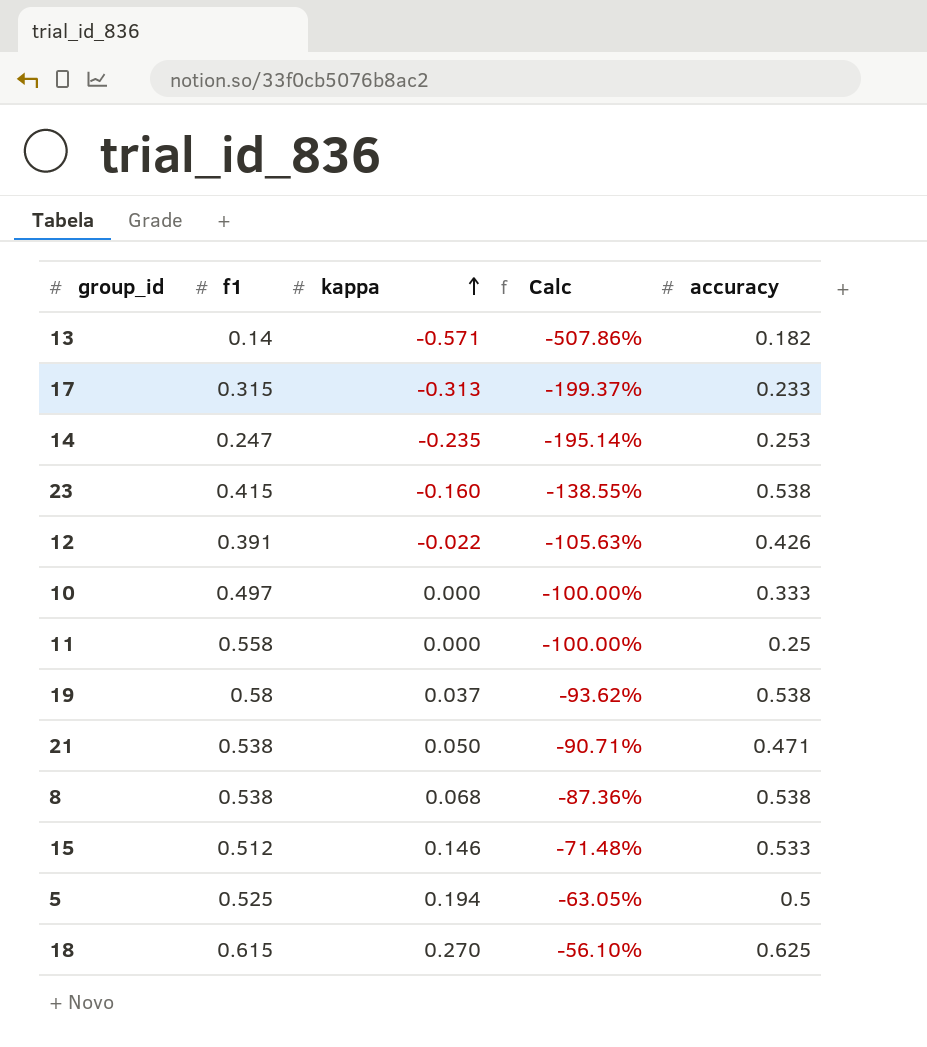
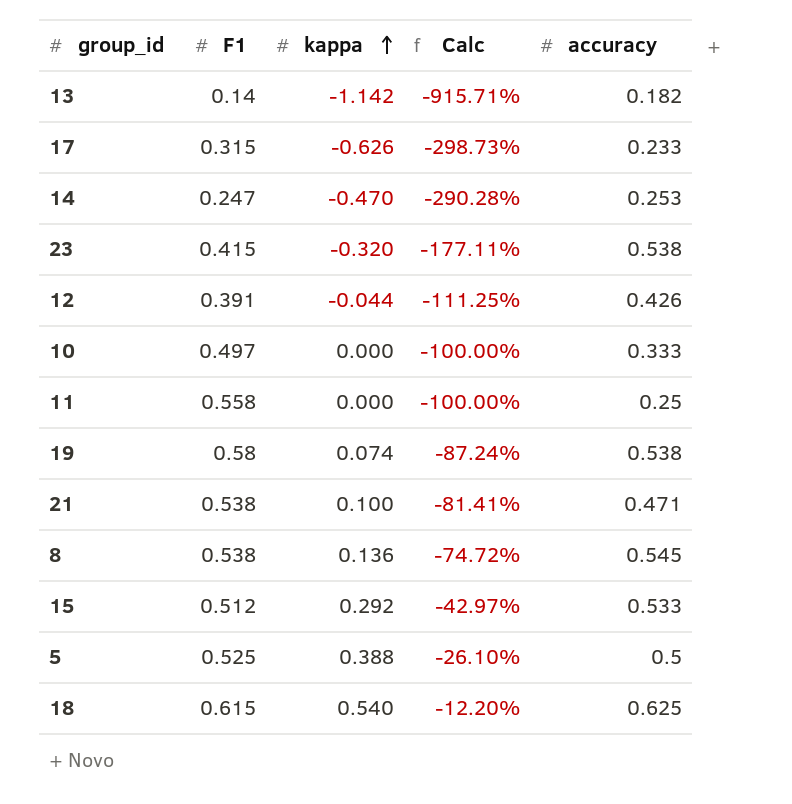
column name: f1 -> F1
13 | kappa: -0.571 -> -1.142
13 | Calc: -507.86% -> -915.71%
17 | kappa: -0.313 -> -0.626
17 | Calc: -199.37% -> -298.73%
14 | kappa: -0.235 -> -0.470
14 | Calc: -195.14% -> -290.28%
23 | kappa: -0.160 -> -0.320
23 | Calc: -138.55% -> -177.11%
12 | kappa: -0.022 -> -0.044
12 | Calc: -105.63% -> -111.25%
19 | kappa: 0.037 -> 0.074
19 | Calc: -93.62% -> -87.24%
21 | kappa: 0.050 -> 0.100
21 | Calc: -90.71% -> -81.41%
8 | kappa: 0.068 -> 0.136
8 | Calc: -87.36% -> -74.72%
8 | accuracy: 0.538 -> 0.545
15 | kappa: 0.146 -> 0.292
15 | Calc: -71.48% -> -42.97%
5 | kappa: 0.194 -> 0.388
5 | Calc: -63.05% -> -26.10%
18 | kappa: 0.270 -> 0.540
18 | Calc: -56.10% -> -12.20%

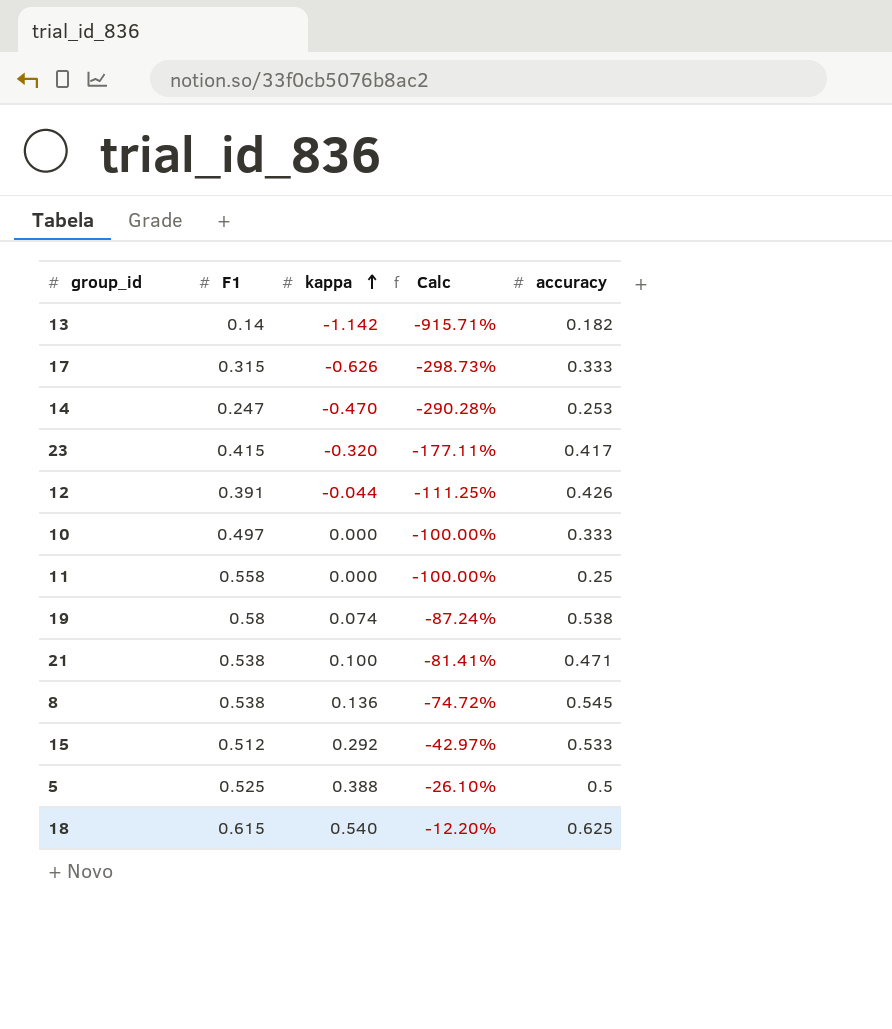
17 | accuracy: 0.233 -> 0.333
23 | accuracy: 0.538 -> 0.417

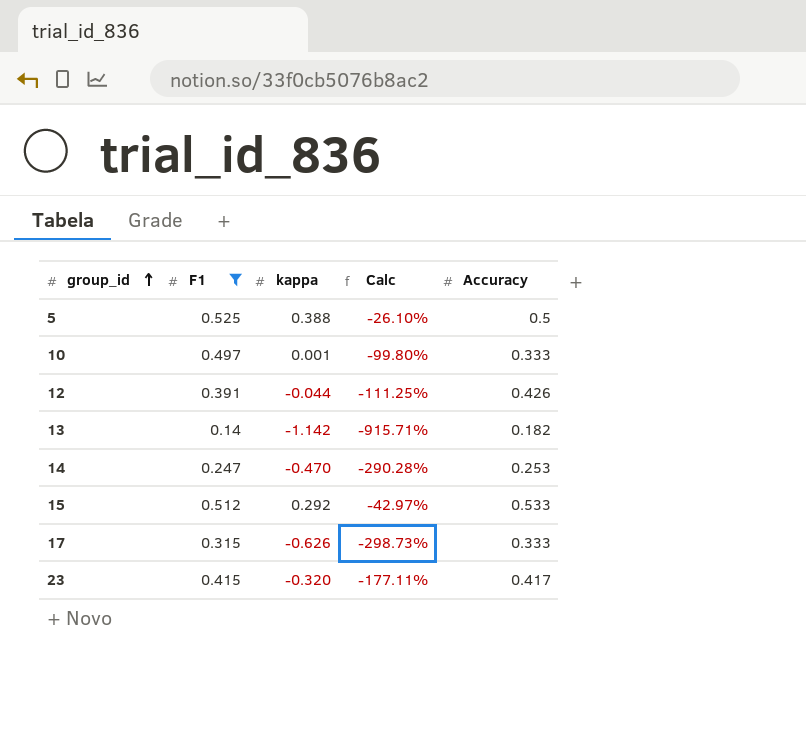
filter: none -> F1 <= 0.525
row order: kappa ascending -> group_id ascending
column name: accuracy -> Accuracy
10 | kappa: 0.000 -> 0.001
10 | Calc: -100.00% -> -99.80%

